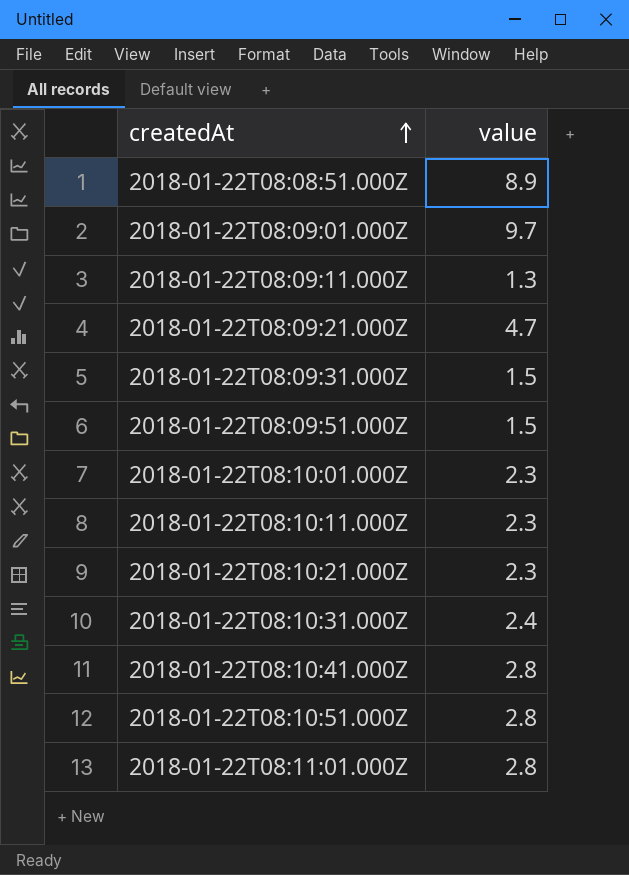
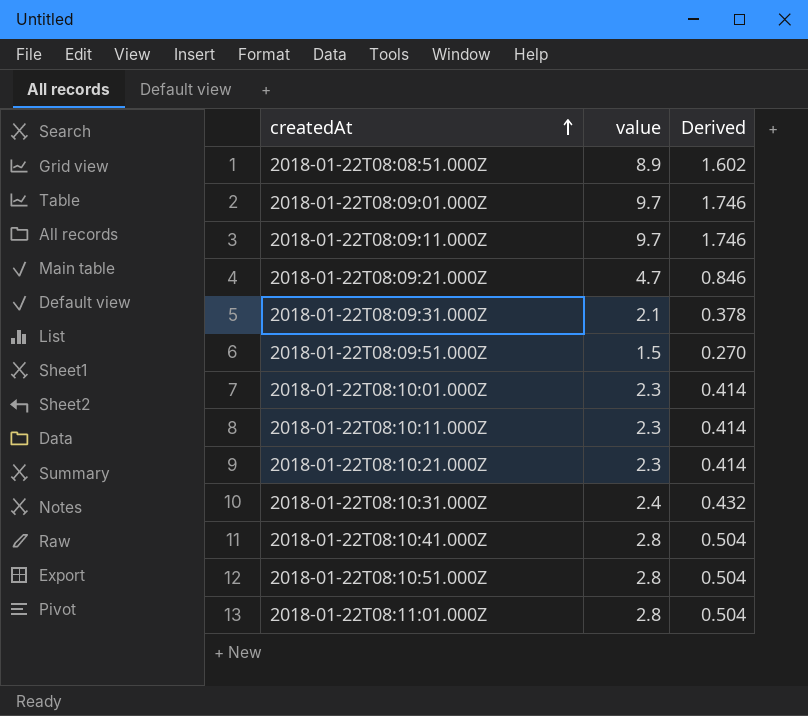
column Derived | formula: none -> [value] * 0.18
2018-01-22T08:09:11.000Z | value: 1.3 -> 9.7
2018-01-22T08:09:31.000Z | value: 1.5 -> 2.1

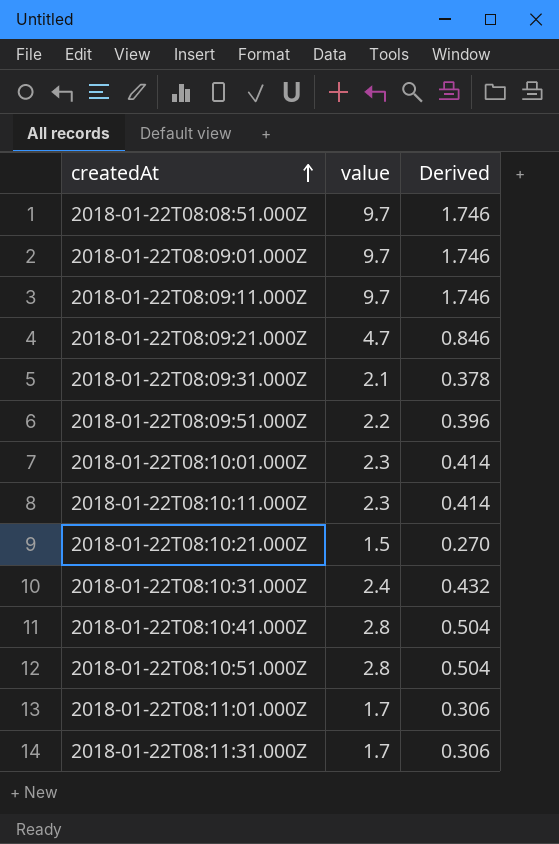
2018-01-22T08:08:51.000Z | value: 8.9 -> 9.7
2018-01-22T08:08:51.000Z | Derived: 1.602 -> 1.746
2018-01-22T08:09:51.000Z | value: 1.5 -> 2.2
2018-01-22T08:09:51.000Z | Derived: 0.270 -> 0.396
2018-01-22T08:10:21.000Z | value: 2.3 -> 1.5
2018-01-22T08:10:21.000Z | Derived: 0.414 -> 0.270
2018-01-22T08:11:01.000Z | value: 2.8 -> 1.7
2018-01-22T08:11:01.000Z | Derived: 0.504 -> 0.306
row 2018-01-22T08:11:31.000Z: none -> 1.7 | 0.306

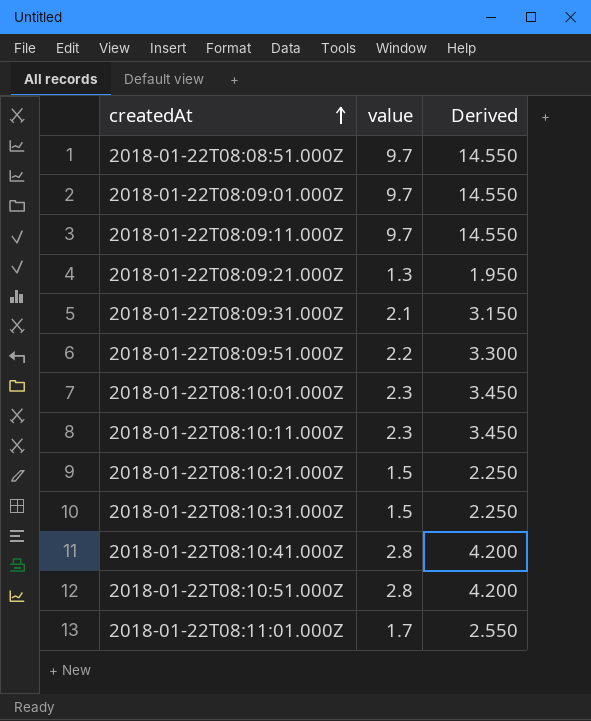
column Derived | formula: [value] * 0.18 -> [value] * 1.5
row 2018-01-22T08:11:31.000Z: 1.7 | 0.306 -> none
2018-01-22T08:09:21.000Z | value: 4.7 -> 1.3
2018-01-22T08:10:31.000Z | value: 2.4 -> 1.5

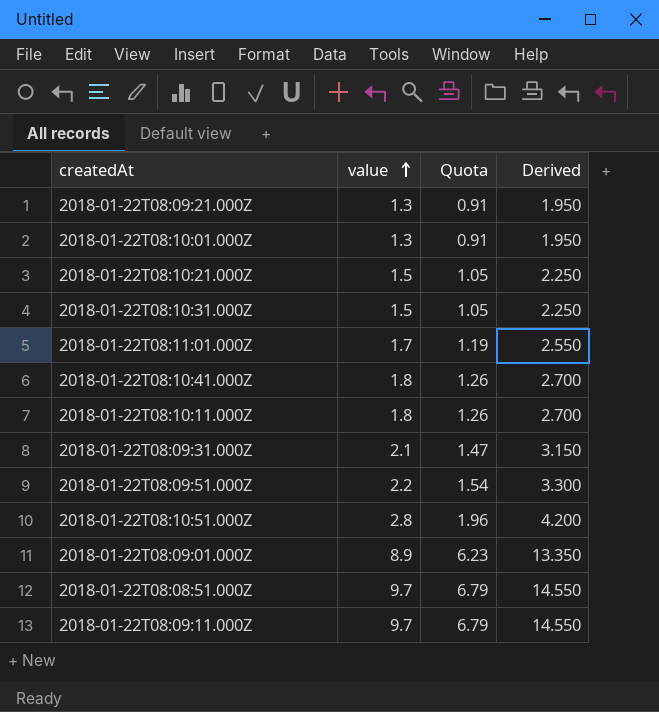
row order: createdAt ascending -> value ascending
column Quota | formula: none -> [value] * 0.7
2018-01-22T08:10:01.000Z | value: 2.3 -> 1.3
2018-01-22T08:10:01.000Z | Derived: 3.450 -> 1.950
2018-01-22T08:10:41.000Z | value: 2.8 -> 1.8
2018-01-22T08:10:41.000Z | Derived: 4.200 -> 2.700
2018-01-22T08:10:11.000Z | value: 2.3 -> 1.8
2018-01-22T08:10:11.000Z | Derived: 3.450 -> 2.700
2018-01-22T08:09:01.000Z | value: 9.7 -> 8.9
2018-01-22T08:09:01.000Z | Derived: 14.550 -> 13.350

